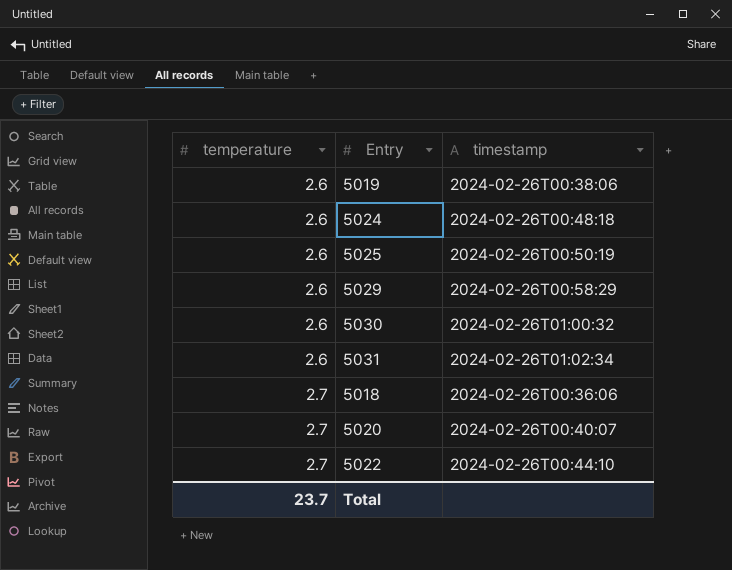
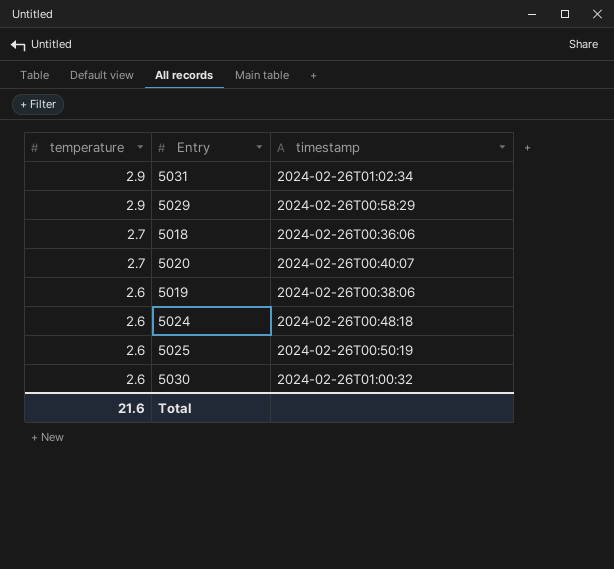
row order: temperature ascending -> temperature descending
row 5022: 2.7 | 2024-02-26T00:44:10 -> none
5031 | temperature: 2.6 -> 2.9
5029 | temperature: 2.6 -> 2.9
Total | temperature: 23.7 -> 21.6

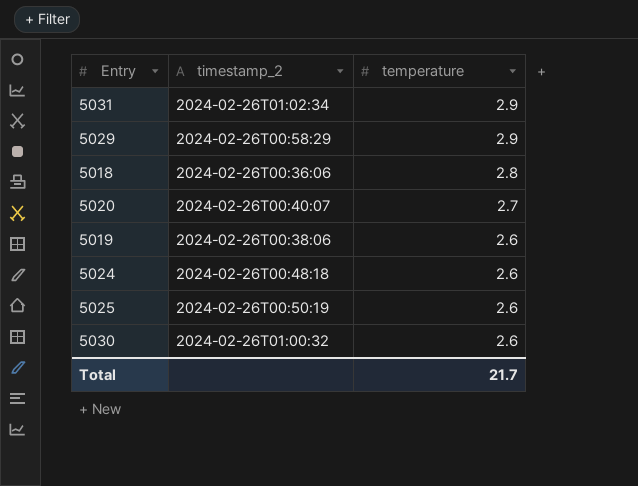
column name: timestamp -> timestamp_2
column temperature | position: 1 -> 3
5018 | temperature: 2.7 -> 2.8
Total | temperature: 21.6 -> 21.7

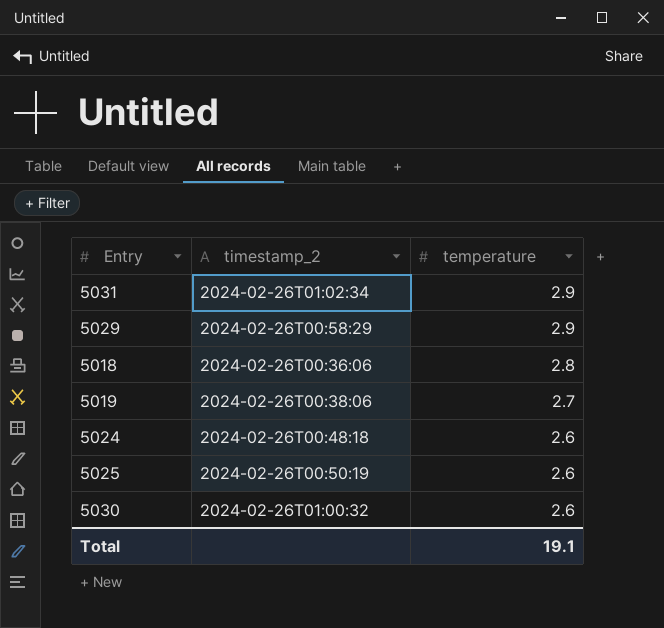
row 5020: 2024-02-26T00:40:07 | 2.7 -> none
5019 | temperature: 2.6 -> 2.7
Total | temperature: 21.7 -> 19.1

